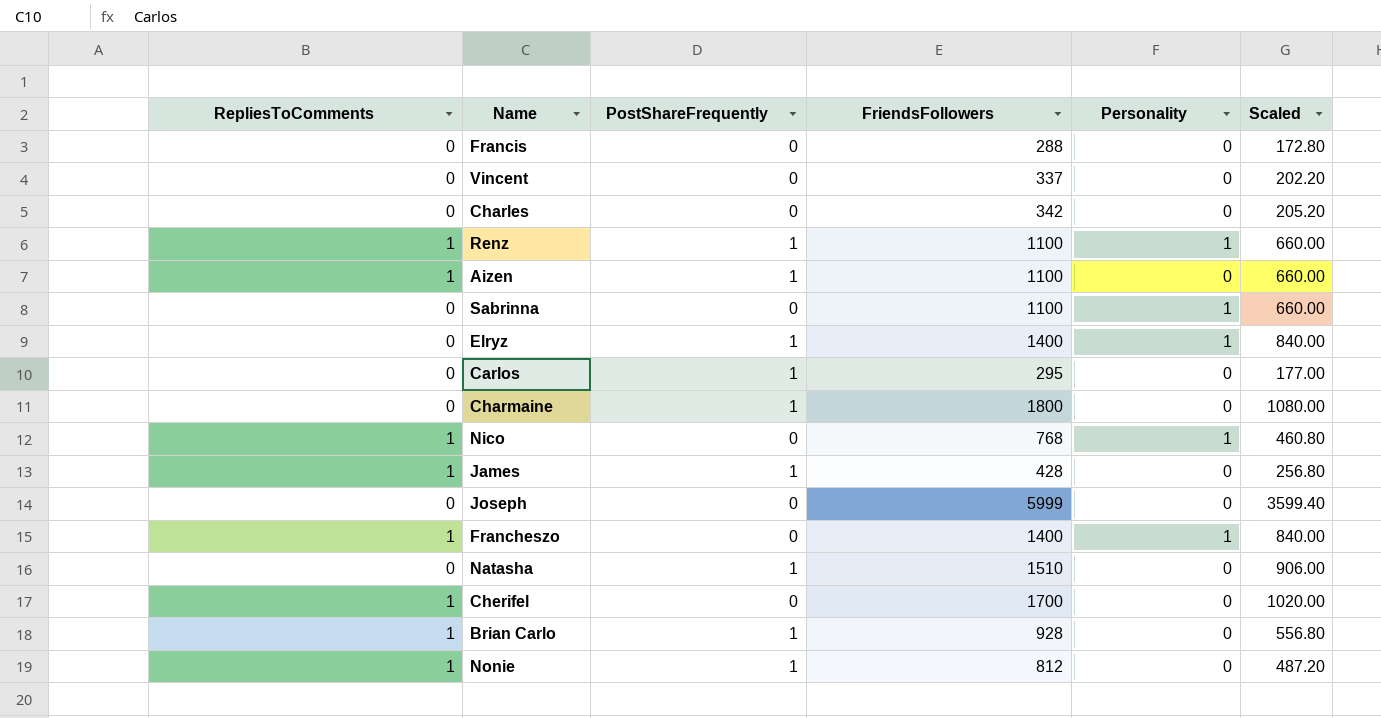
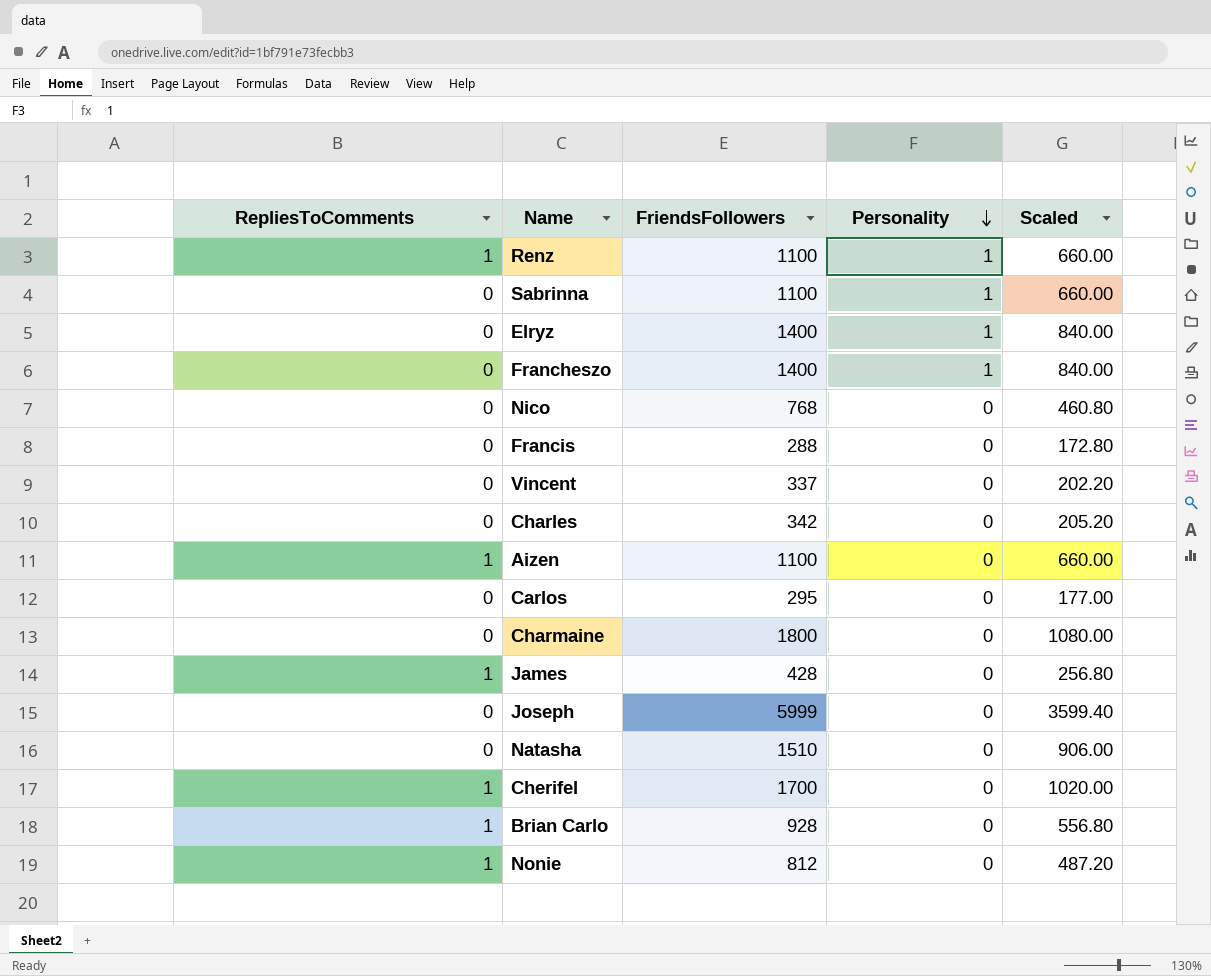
row order: none -> Personality descending
column PostShareFrequently | position: 3 -> none
Francheszo | RepliesToComments: 1 -> 0
Nico | RepliesToComments: 1 -> 0
Nico | Personality: 1 -> 0

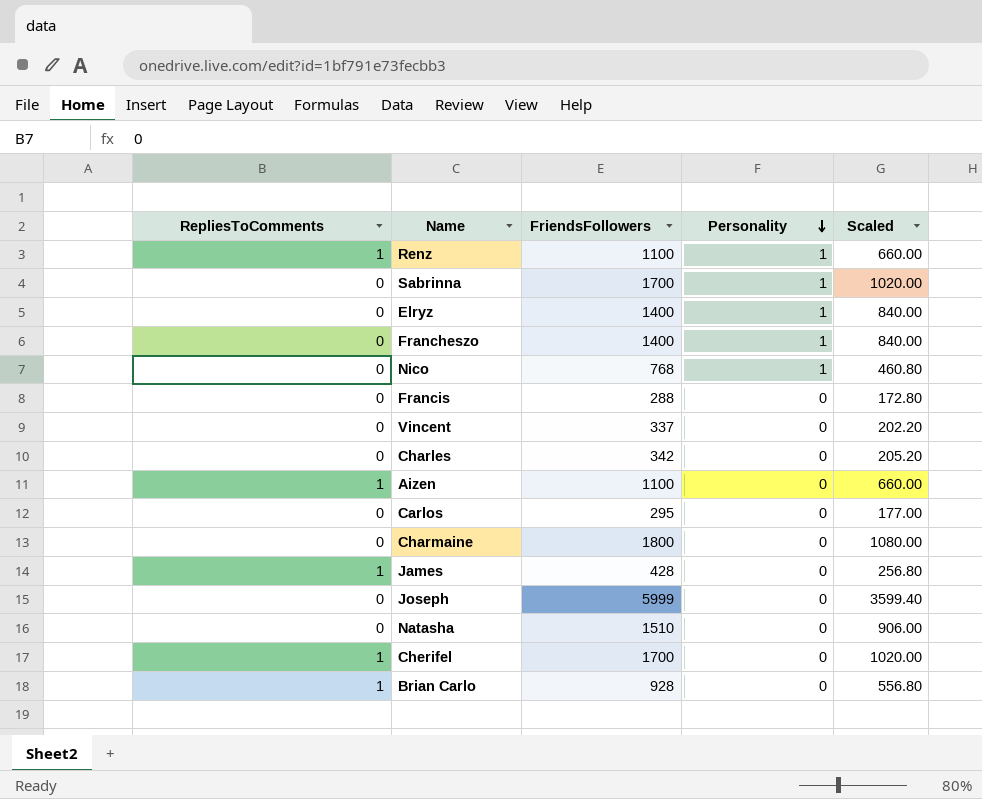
row Nonie: 1 | 812 | 0 | 487.20 -> none
Sabrinna | FriendsFollowers: 1100 -> 1700
Sabrinna | Scaled: 660.00 -> 1020.00
Nico | Personality: 0 -> 1

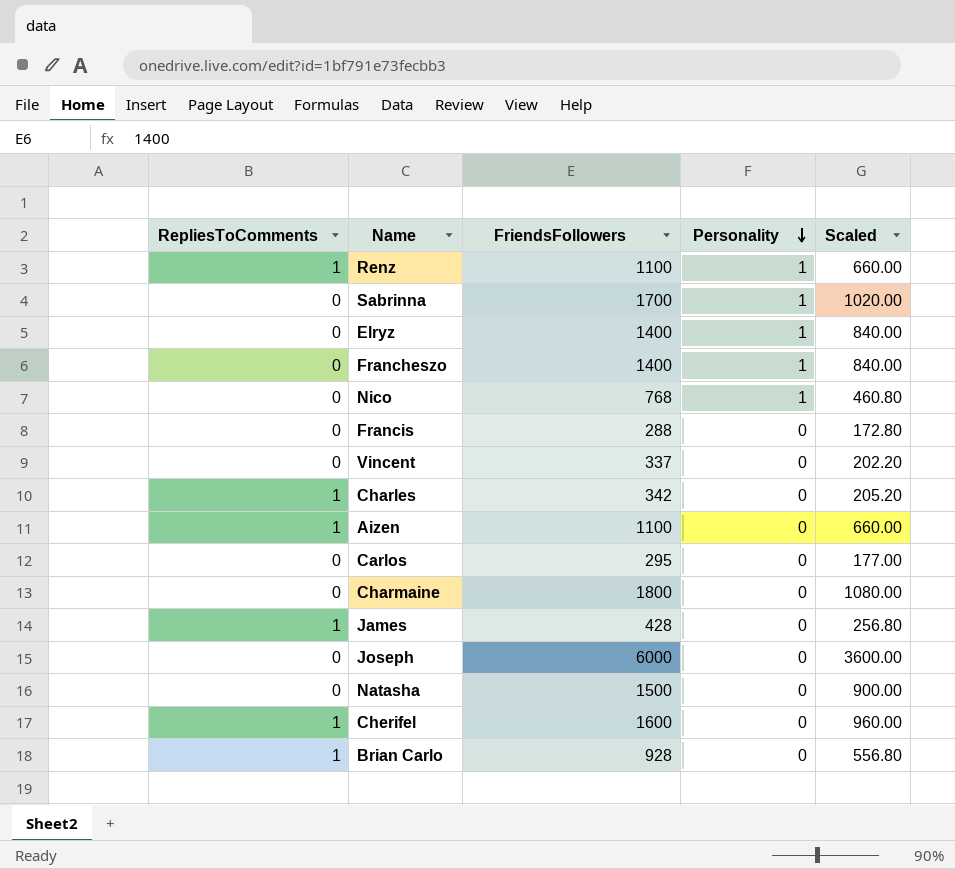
Charles | RepliesToComments: 0 -> 1
Joseph | FriendsFollowers: 5999 -> 6000
Joseph | Scaled: 3599.40 -> 3600.00
Natasha | FriendsFollowers: 1510 -> 1500
Natasha | Scaled: 906.00 -> 900.00
Cherifel | FriendsFollowers: 1700 -> 1600
Cherifel | Scaled: 1020.00 -> 960.00

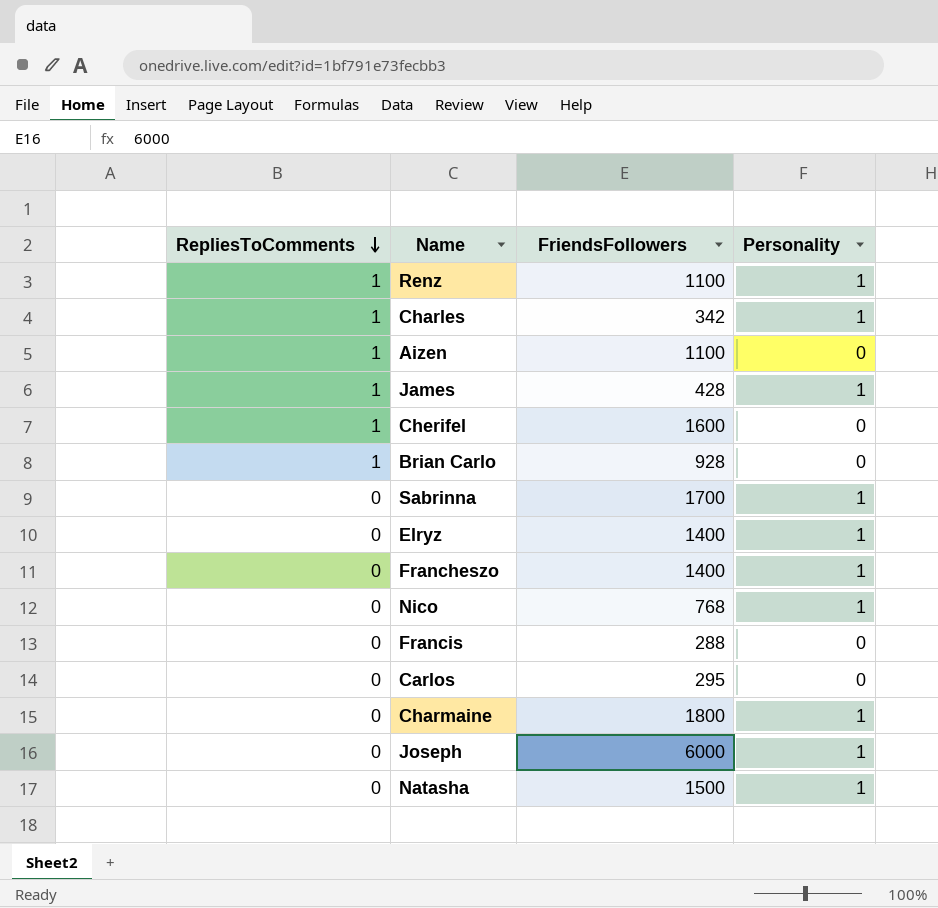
row order: Personality descending -> RepliesToComments descending
column Scaled | formula: [FriendsFollowers] * 0.6 -> none
row Vincent: 0 | 337 | 0 | 202.20 -> none
Charles | Personality: 0 -> 1
James | Personality: 0 -> 1
Charmaine | Personality: 0 -> 1
Joseph | Personality: 0 -> 1
Natasha | Personality: 0 -> 1

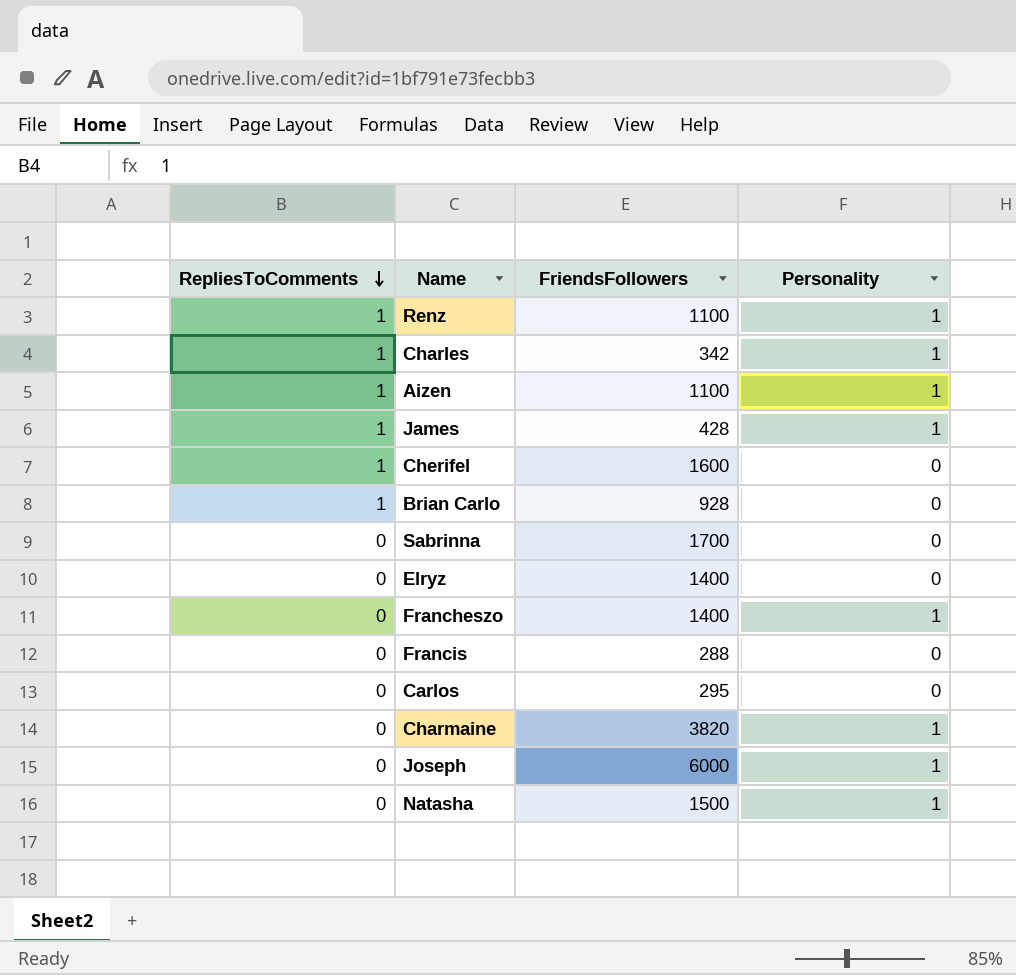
row Nico: 0 | 768 | 1 -> none
Aizen | Personality: 0 -> 1
Sabrinna | Personality: 1 -> 0
Elryz | Personality: 1 -> 0
Charmaine | FriendsFollowers: 1800 -> 3820

